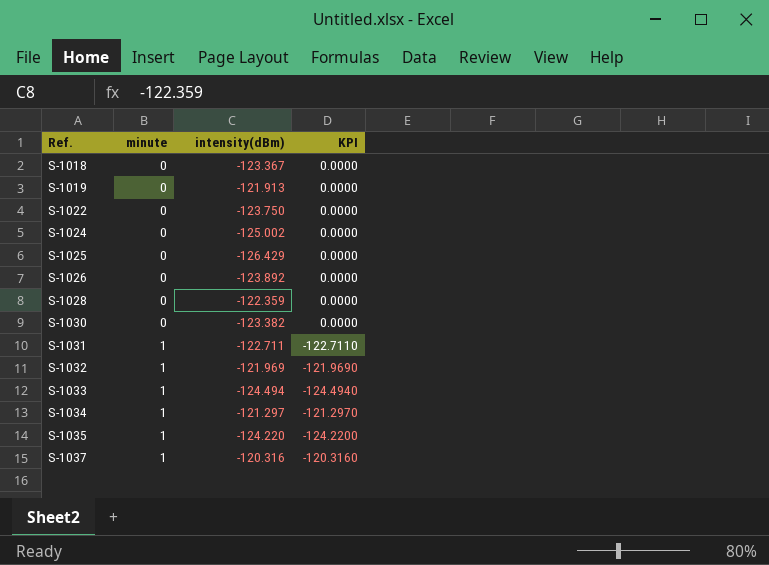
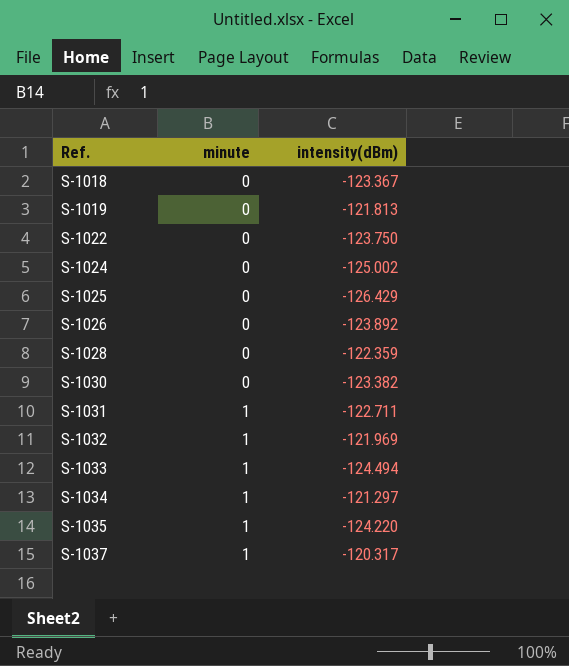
column KPI | formula: [minute] * [intensity(dBm)] -> none
S-1019 | intensity(dBm): -121.913 -> -121.813
S-1037 | intensity(dBm): -120.316 -> -120.317

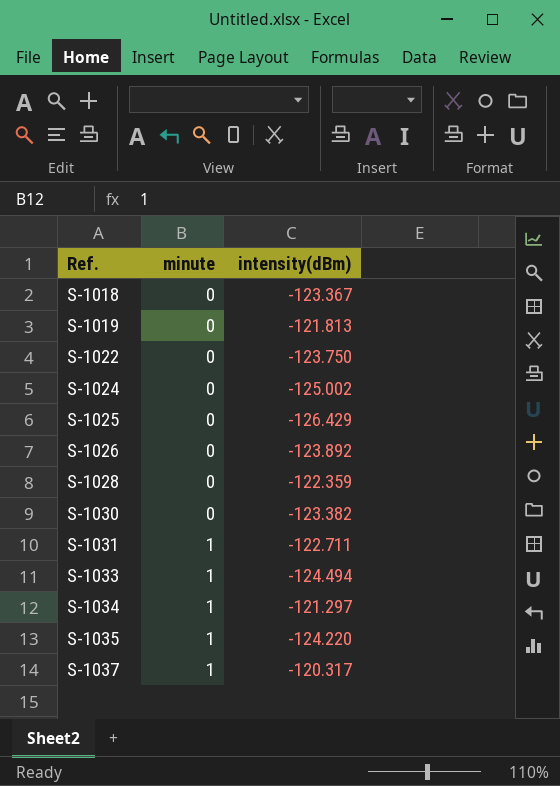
row S-1032: 1 | -121.969 -> none

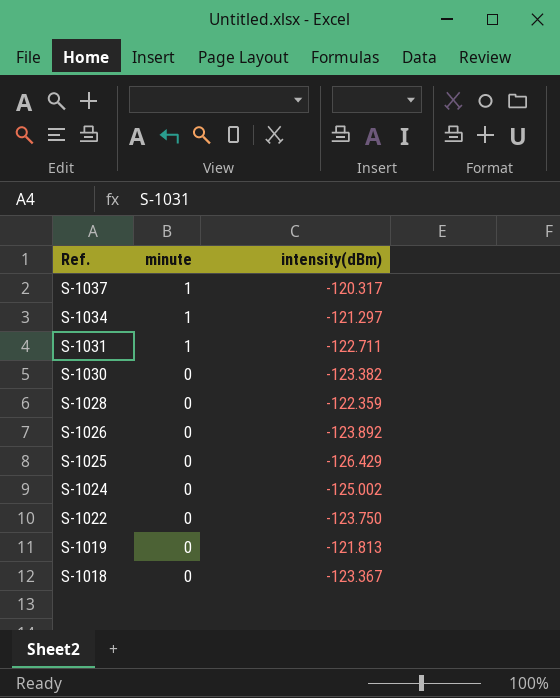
row order: Ref. ascending -> Ref. descending
row S-1033: 1 | -124.494 -> none
row S-1035: 1 | -124.220 -> none

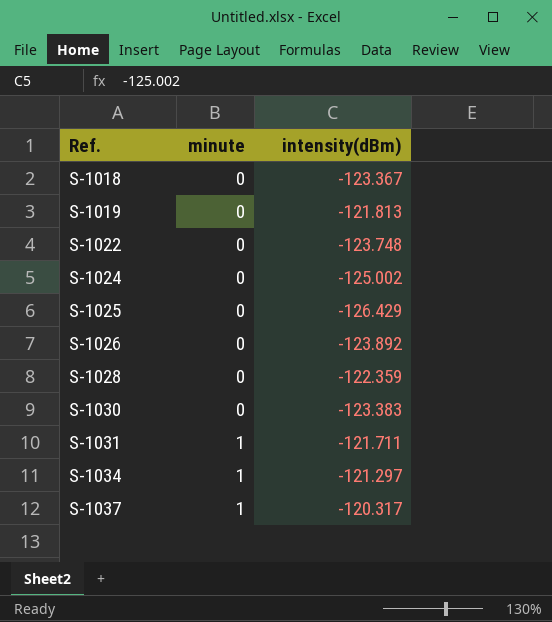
row order: Ref. descending -> Ref. ascending
S-1022 | intensity(dBm): -123.750 -> -123.748
S-1030 | intensity(dBm): -123.382 -> -123.383
S-1031 | intensity(dBm): -122.711 -> -121.711

